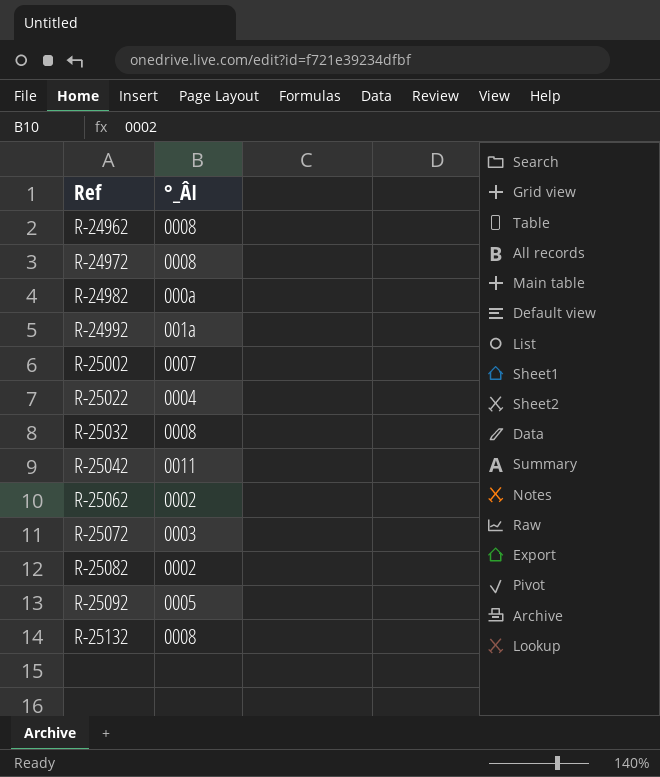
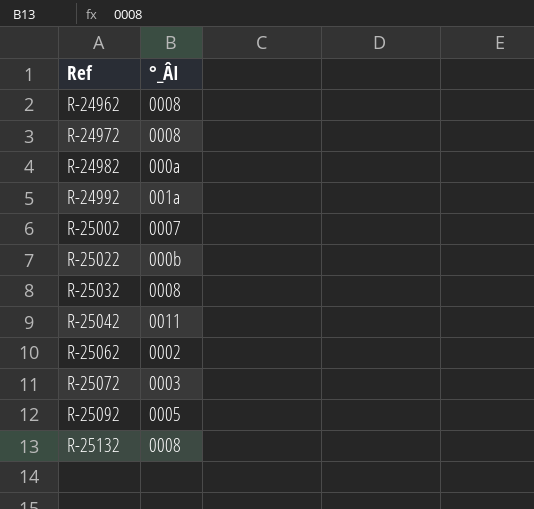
row R-25082: 0002 -> none
R-25022 | °_ÂI: 0004 -> 000b

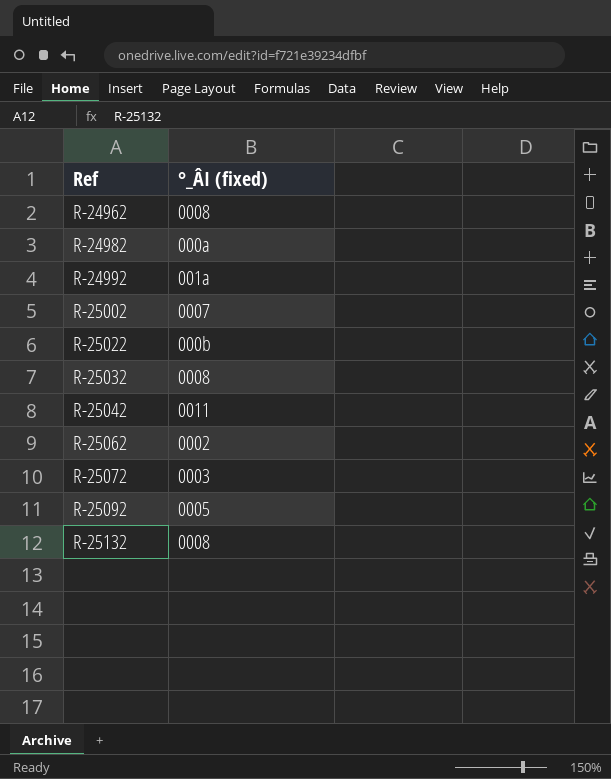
column name: °_ÂI -> °_ÂI (fixed)
row R-24972: 0008 -> none

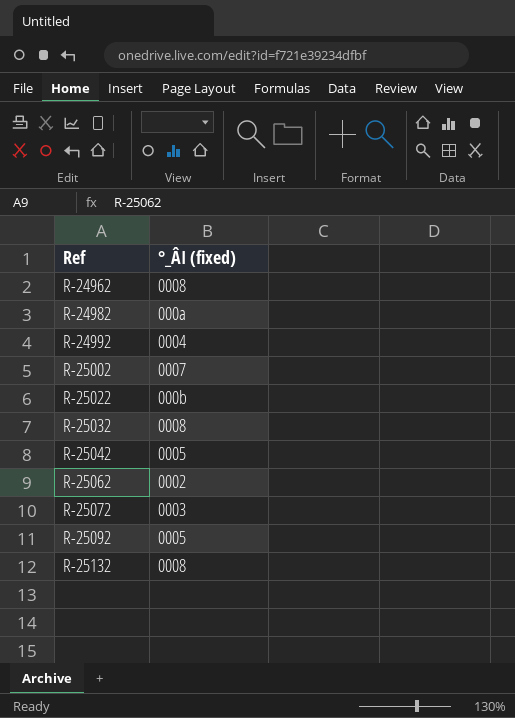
R-24992 | °_ÂI (fixed): 001a -> 0004
R-25042 | °_ÂI (fixed): 0011 -> 0005

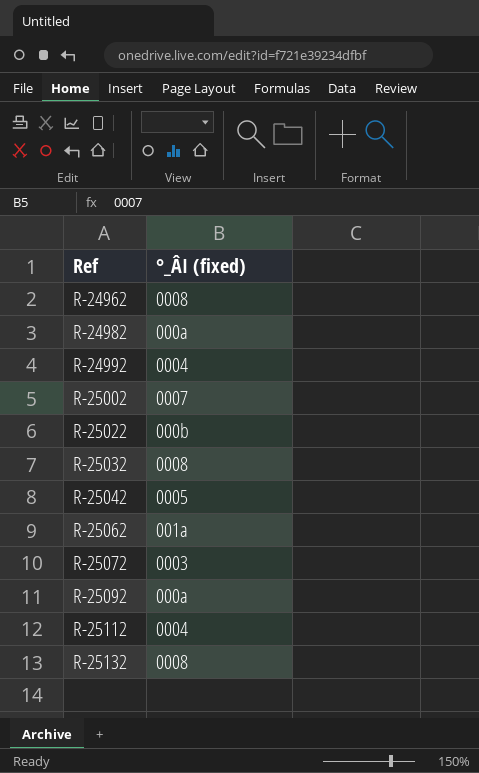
R-25062 | °_ÂI (fixed): 0002 -> 001a
R-25092 | °_ÂI (fixed): 0005 -> 000a
row R-25112: none -> 0004

